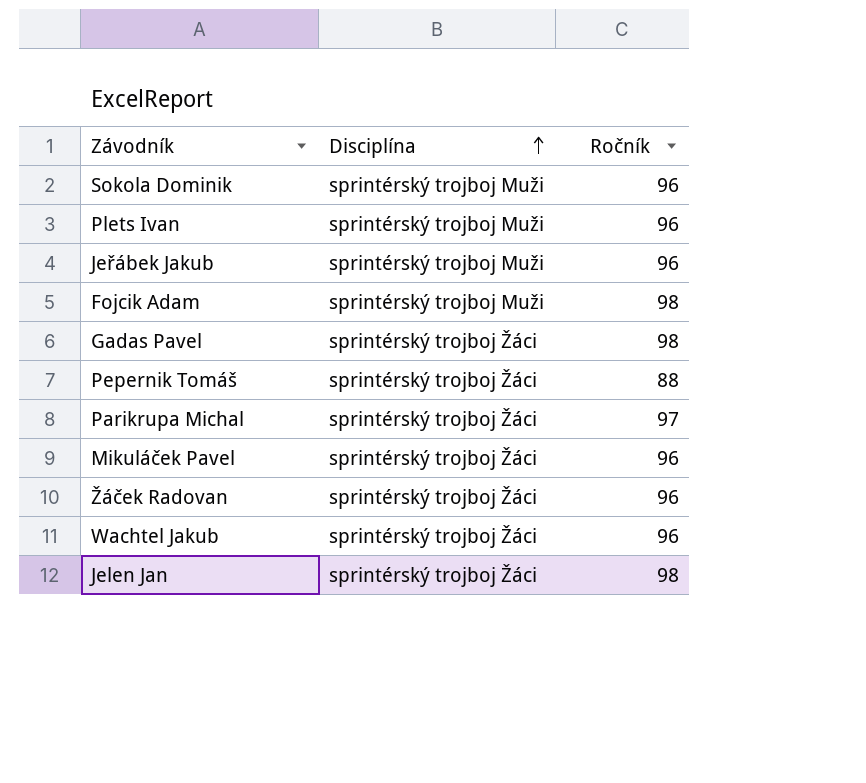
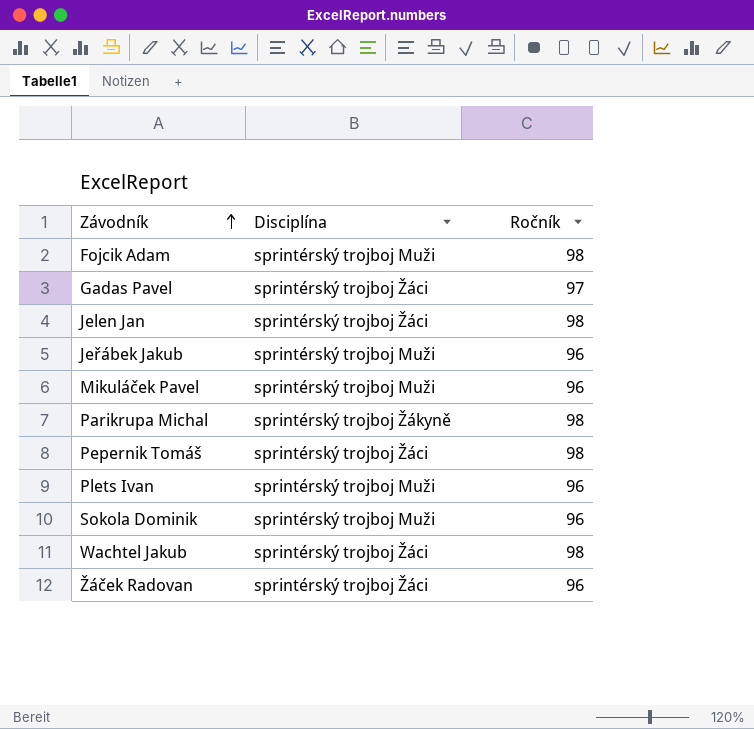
row order: Disciplína ascending -> Závodník ascending
Gadas Pavel | Ročník: 98 -> 97
Mikuláček Pavel | Disciplína: sprintérský trojboj Žáci -> sprintérský trojboj Muži
Parikrupa Michal | Disciplína: sprintérský trojboj Žáci -> sprintérský trojboj Žákyně
Parikrupa Michal | Ročník: 97 -> 98
Pepernik Tomáš | Ročník: 88 -> 98
Wachtel Jakub | Ročník: 96 -> 98

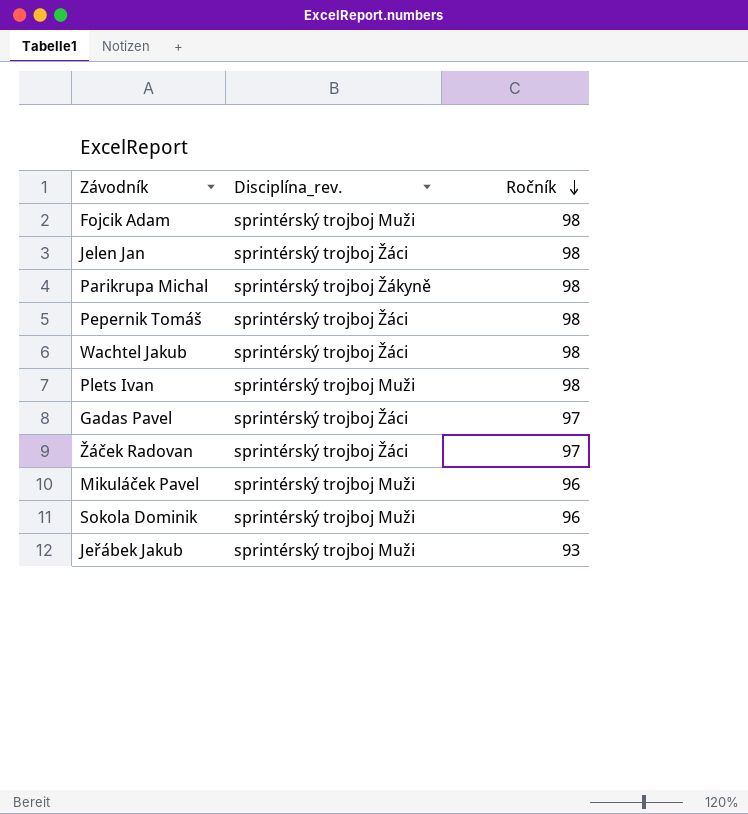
row order: Závodník ascending -> Ročník descending
column name: Disciplína -> Disciplína_rev.
Plets Ivan | Ročník: 96 -> 98
Žáček Radovan | Ročník: 96 -> 97
Jeřábek Jakub | Ročník: 96 -> 93

